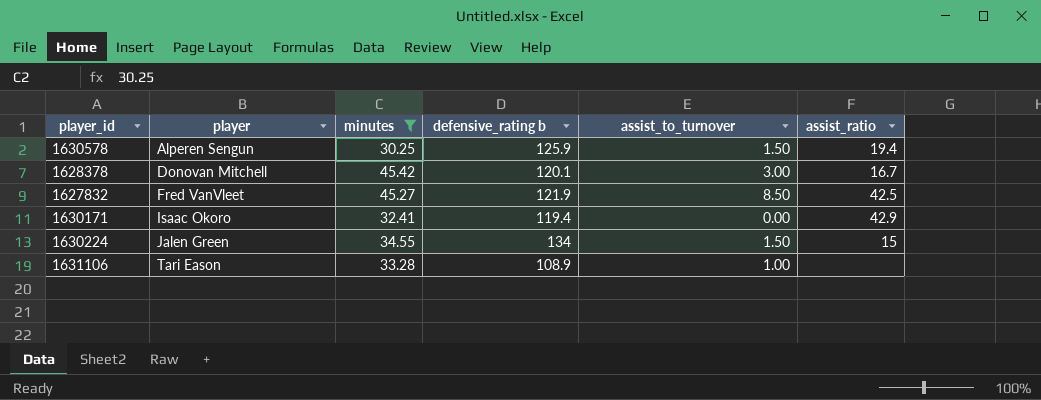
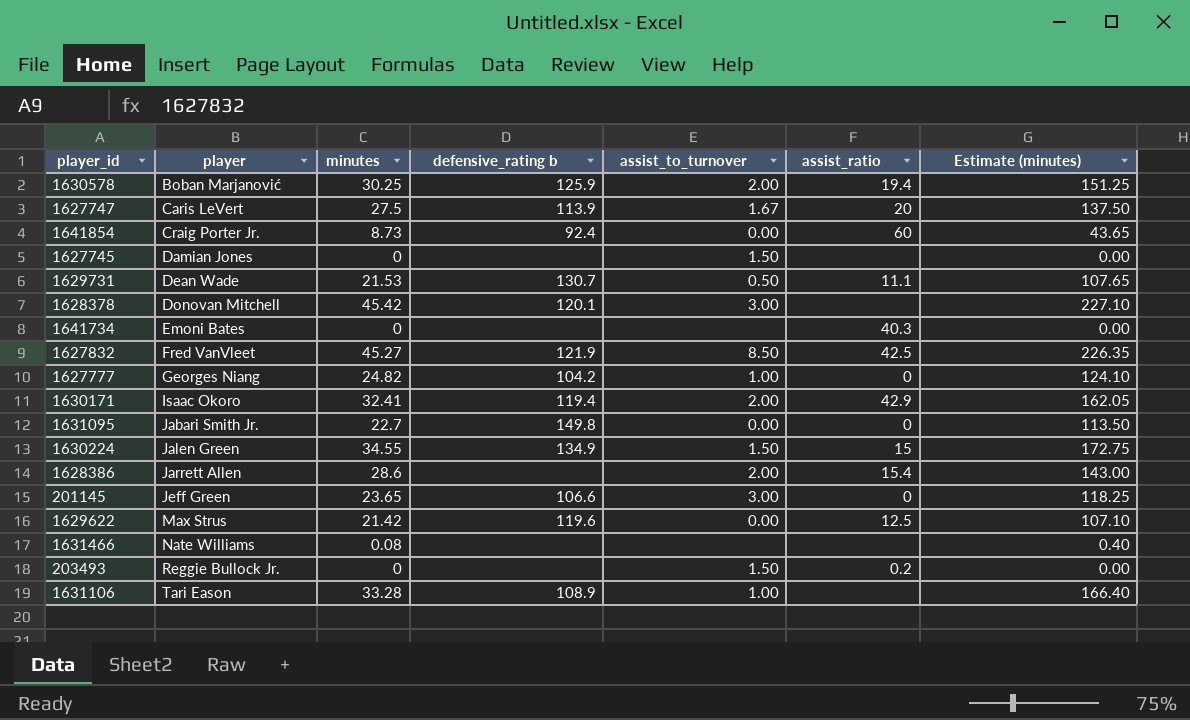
filter: minutes >= 30.25 -> none
column Estimate (minutes) | formula: none -> [minutes] * 5
1630578 | player: Alperen Sengun -> Boban Marjanović
1630578 | assist_to_turnover: 1.50 -> 2.00
1628378 | assist_ratio: 16.7 -> none
1630171 | assist_to_turnover: 0.00 -> 2.00
1630224 | defensive_rating b: 134 -> 134.9

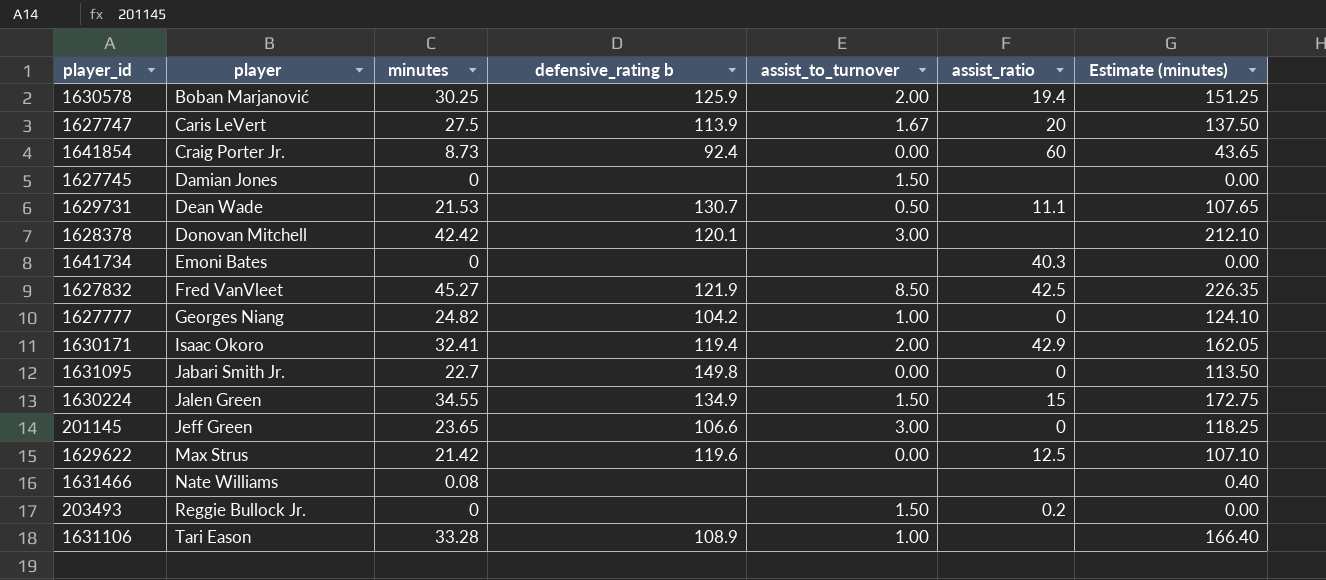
row 1628386: Jarrett Allen | 28.6 | none | 2.00 | 15.4 | 143.00 -> none
1628378 | minutes: 45.42 -> 42.42
1628378 | Estimate (minutes): 227.10 -> 212.10

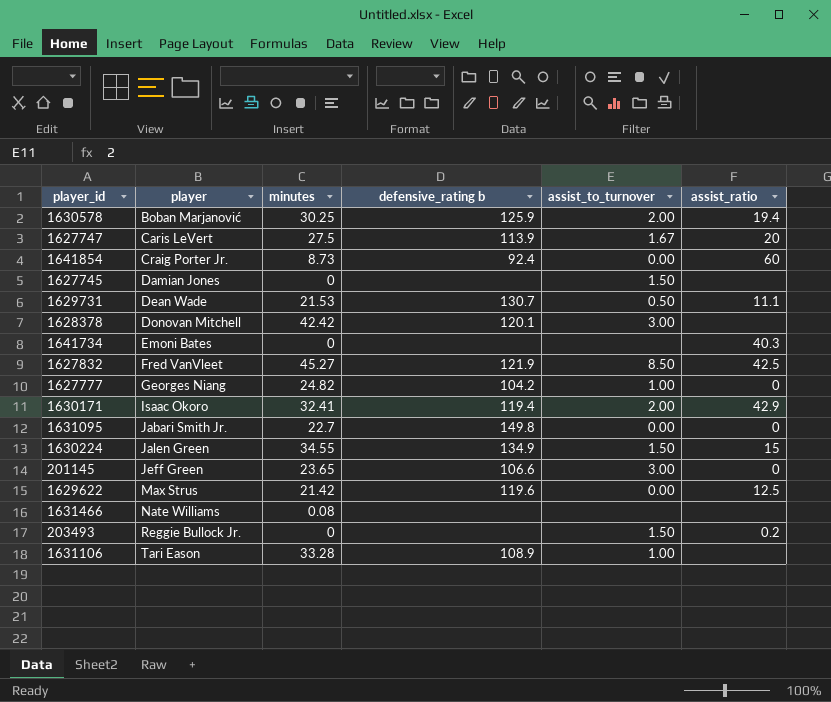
column Estimate (minutes) | formula: [minutes] * 5 -> none

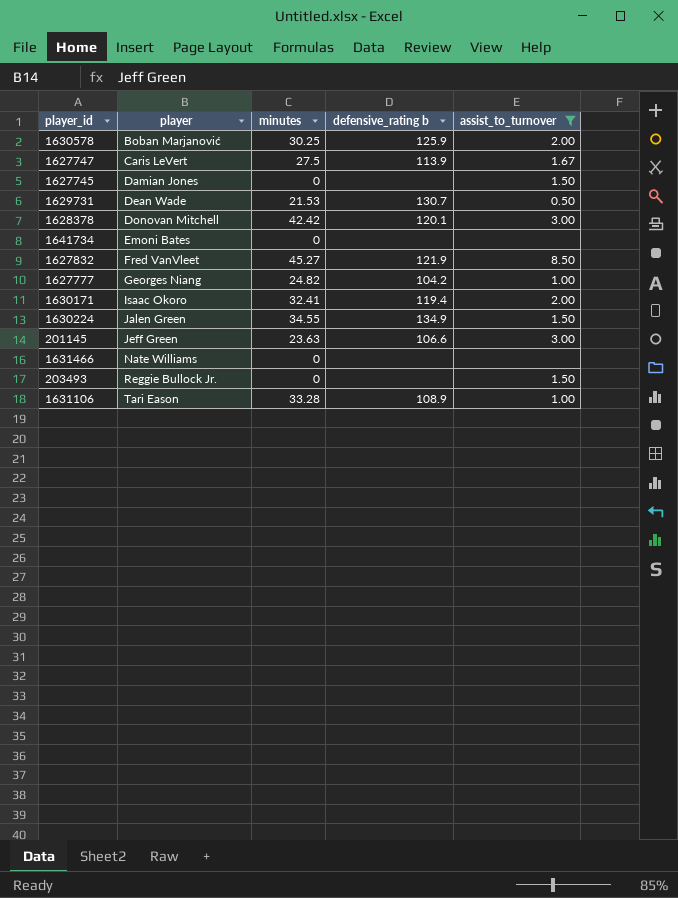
filter: none -> assist_to_turnover != 0.00
column assist_ratio | position: 6 -> none
201145 | minutes: 23.65 -> 23.63
1631466 | minutes: 0.08 -> 0

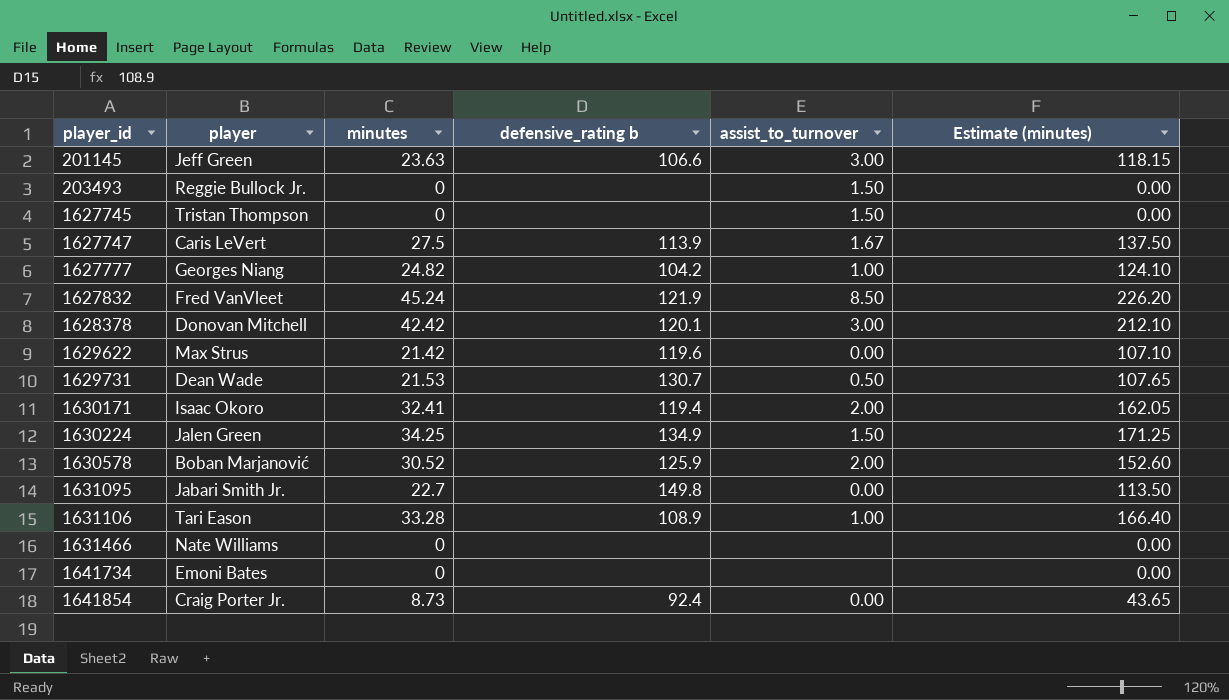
filter: assist_to_turnover != 0.00 -> none
row order: player ascending -> player_id ascending
column Estimate (minutes) | formula: none -> [minutes] * 5
1627745 | player: Damian Jones -> Tristan Thompson
1627832 | minutes: 45.27 -> 45.24
1630224 | minutes: 34.55 -> 34.25
1630578 | minutes: 30.25 -> 30.52

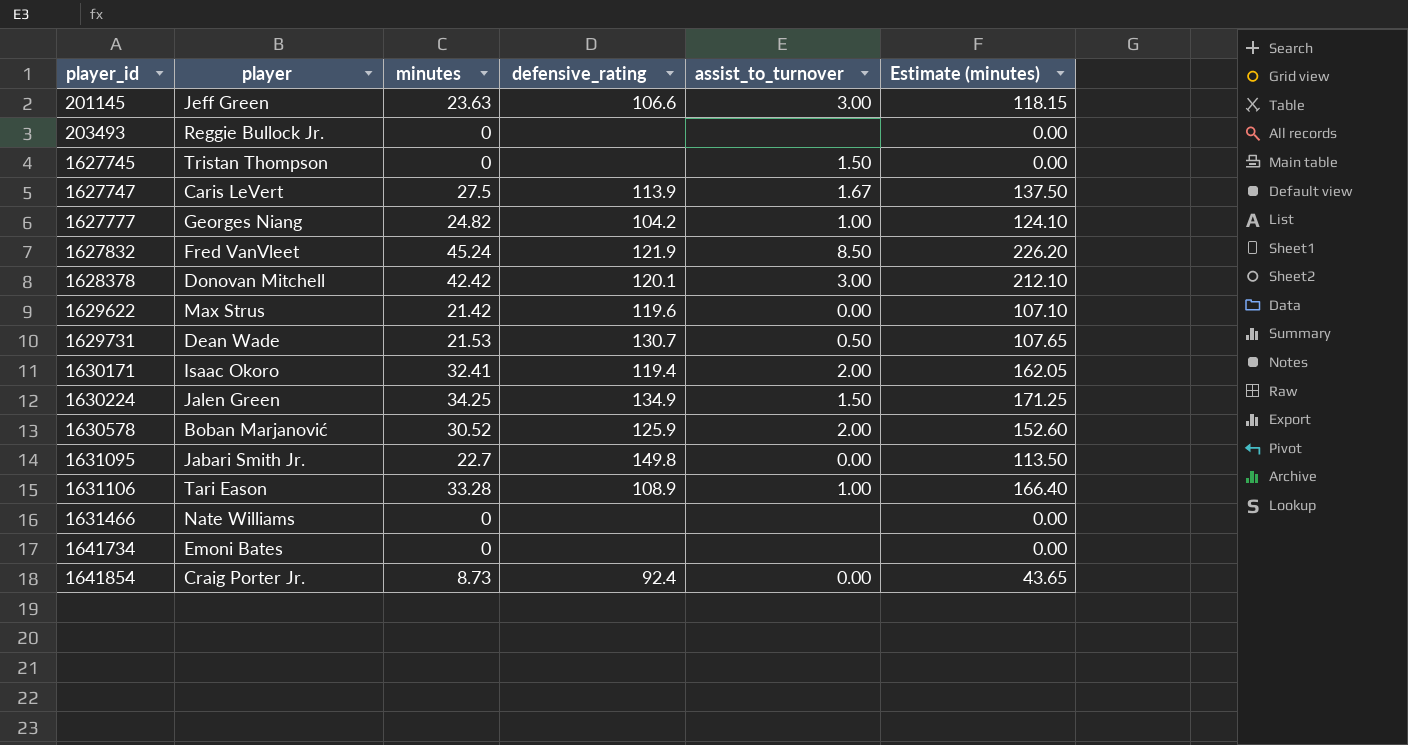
column name: defensive_rating b -> defensive_rating
203493 | assist_to_turnover: 1.50 -> none

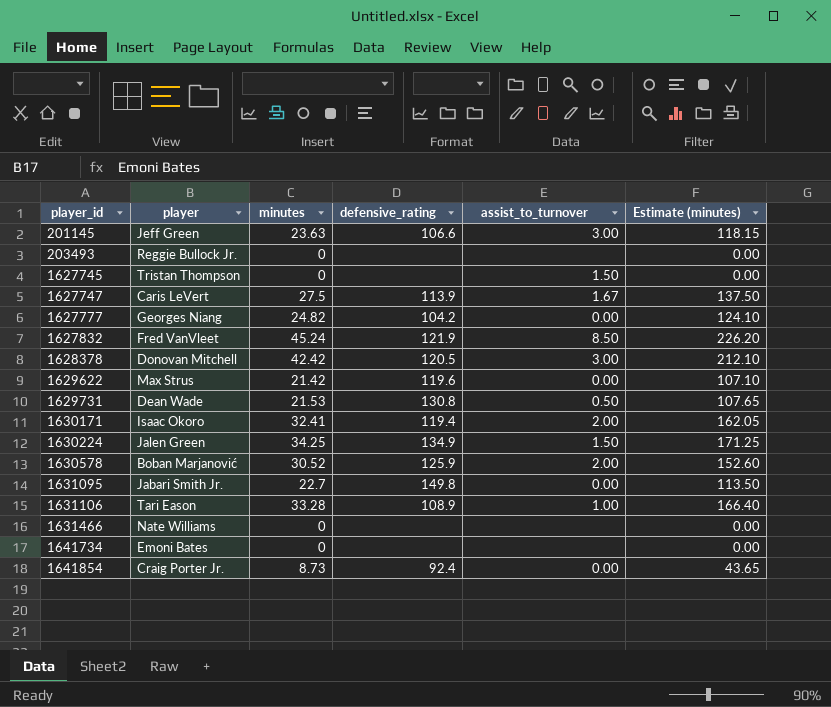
1627777 | assist_to_turnover: 1.00 -> 0.00
1628378 | defensive_rating: 120.1 -> 120.5
1629731 | defensive_rating: 130.7 -> 130.8

